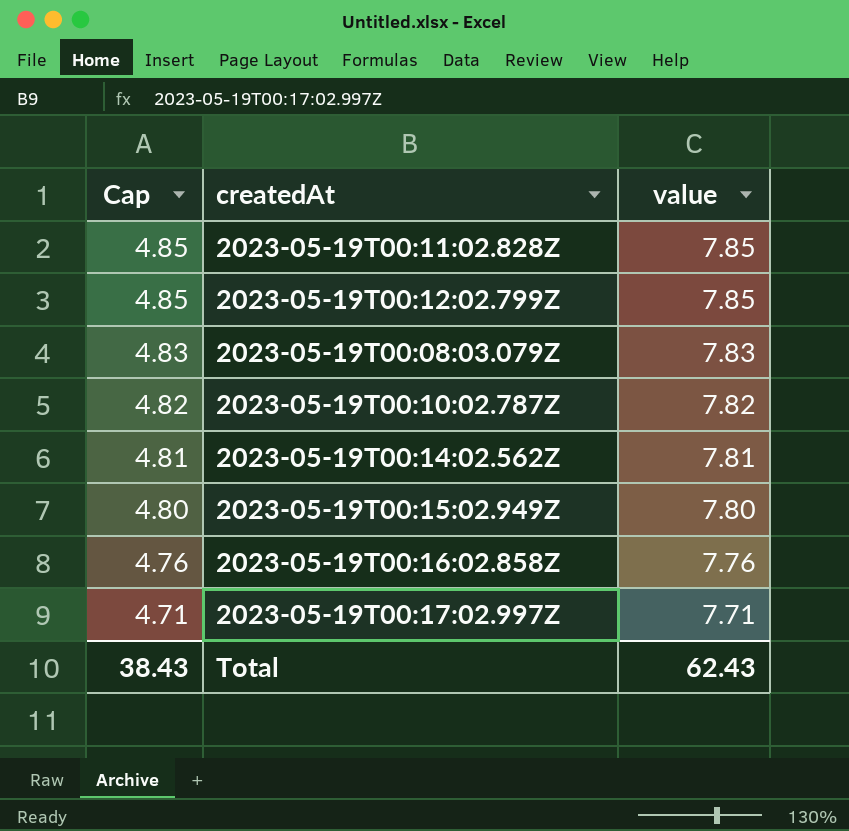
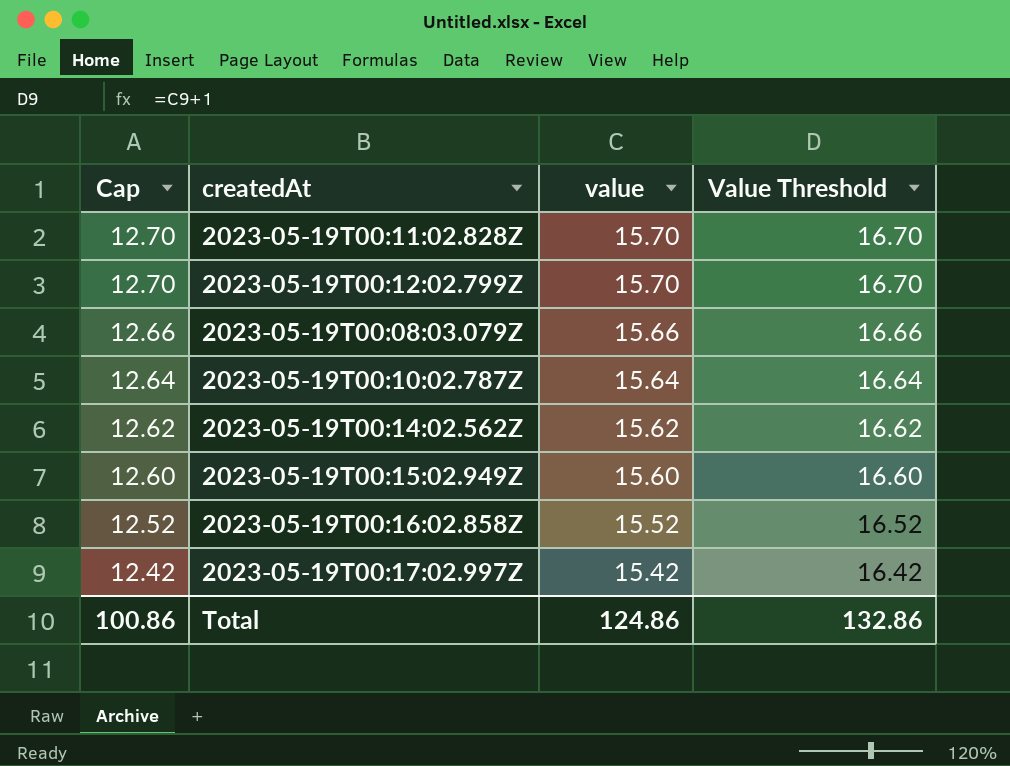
column Value Threshold | formula: none -> [value] + 1
2023-05-19T00:11:02.828Z | Cap: 4.85 -> 12.70
2023-05-19T00:11:02.828Z | value: 7.85 -> 15.70
2023-05-19T00:12:02.799Z | Cap: 4.85 -> 12.70
2023-05-19T00:12:02.799Z | value: 7.85 -> 15.70
2023-05-19T00:08:03.079Z | Cap: 4.83 -> 12.66
2023-05-19T00:08:03.079Z | value: 7.83 -> 15.66
2023-05-19T00:10:02.787Z | Cap: 4.82 -> 12.64
2023-05-19T00:10:02.787Z | value: 7.82 -> 15.64
2023-05-19T00:14:02.562Z | Cap: 4.81 -> 12.62
2023-05-19T00:14:02.562Z | value: 7.81 -> 15.62
2023-05-19T00:15:02.949Z | Cap: 4.80 -> 12.60
2023-05-19T00:15:02.949Z | value: 7.80 -> 15.60
2023-05-19T00:16:02.858Z | Cap: 4.76 -> 12.52
2023-05-19T00:16:02.858Z | value: 7.76 -> 15.52
2023-05-19T00:17:02.997Z | Cap: 4.71 -> 12.42
2023-05-19T00:17:02.997Z | value: 7.71 -> 15.42
Total | Cap: 38.43 -> 100.86
Total | value: 62.43 -> 124.86

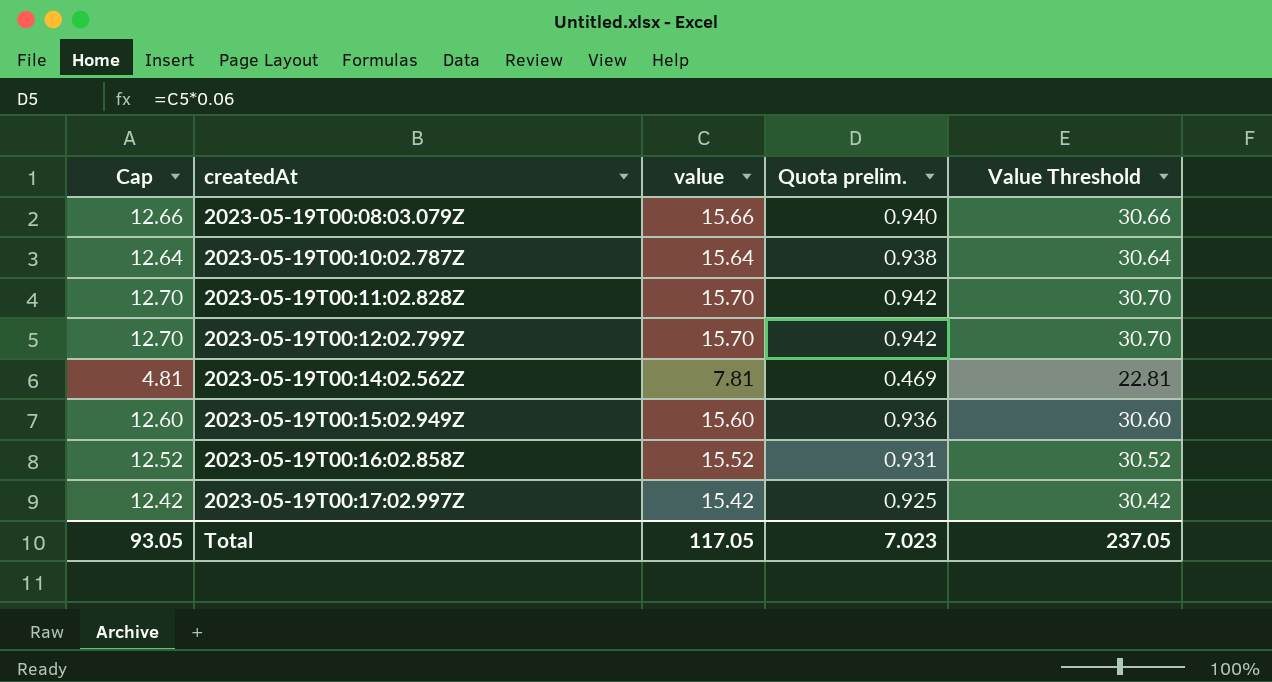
row order: Cap descending -> createdAt ascending
column Quota prelim. | formula: none -> [value] * 0.06
column Value Threshold | formula: [value] + 1 -> [value] + 15
2023-05-19T00:14:02.562Z | Cap: 12.62 -> 4.81
2023-05-19T00:14:02.562Z | value: 15.62 -> 7.81
Total | Cap: 100.86 -> 93.05
Total | value: 124.86 -> 117.05
Total | Value Threshold: 132.86 -> 237.05

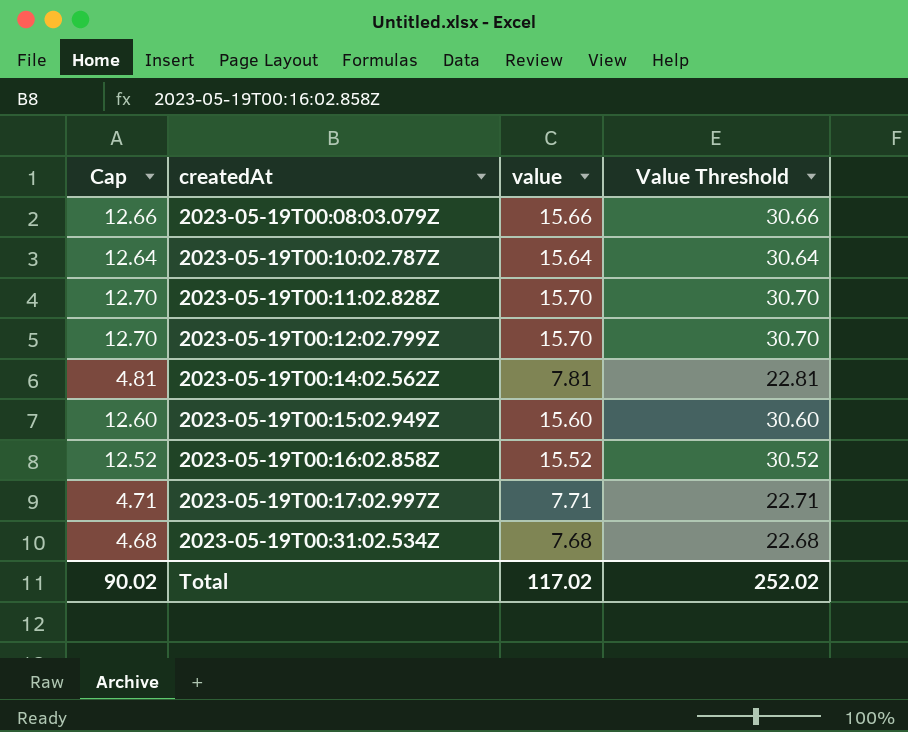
column Quota prelim. | formula: [value] * 0.06 -> none
2023-05-19T00:17:02.997Z | Cap: 12.42 -> 4.71
2023-05-19T00:17:02.997Z | value: 15.42 -> 7.71
2023-05-19T00:17:02.997Z | Value Threshold: 30.42 -> 22.71
row 2023-05-19T00:31:02.534Z: none -> 4.68 | 7.68 | 22.68
Total | Cap: 93.05 -> 90.02
Total | value: 117.05 -> 117.02
Total | Value Threshold: 237.05 -> 252.02

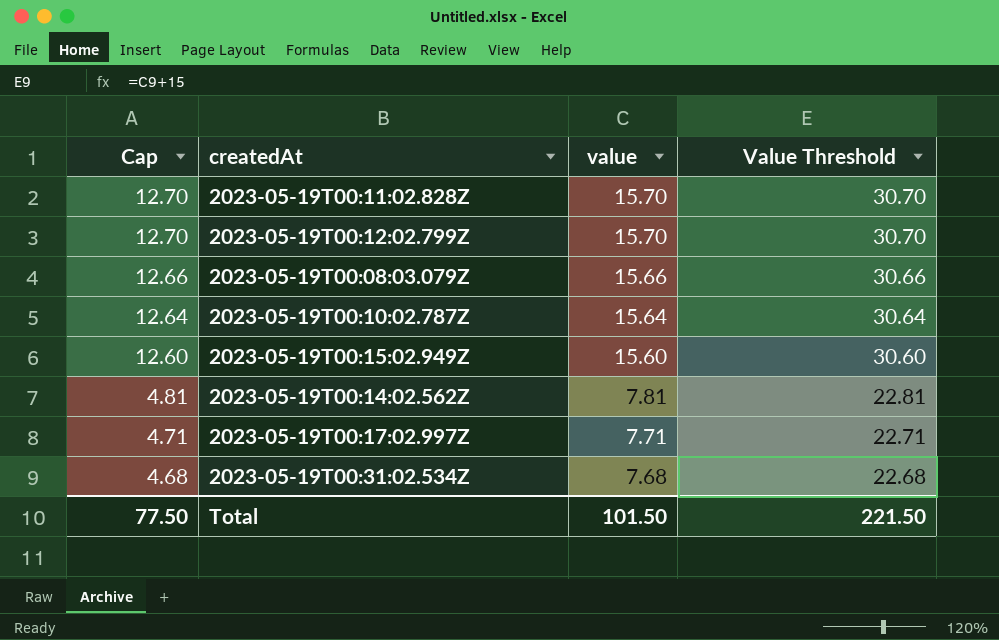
row order: createdAt ascending -> Cap descending
row 2023-05-19T00:16:02.858Z: 12.52 | 15.52 | 30.52 -> none
Total | Cap: 90.02 -> 77.50
Total | value: 117.02 -> 101.50
Total | Value Threshold: 252.02 -> 221.50

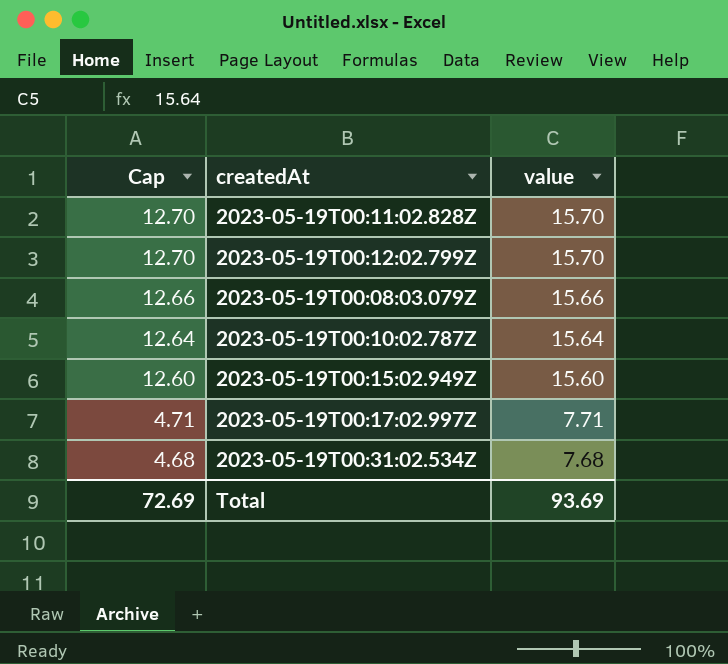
column Value Threshold | formula: [value] + 15 -> none
row 2023-05-19T00:14:02.562Z: 4.81 | 7.81 | 22.81 -> none
Total | Cap: 77.50 -> 72.69
Total | value: 101.50 -> 93.69

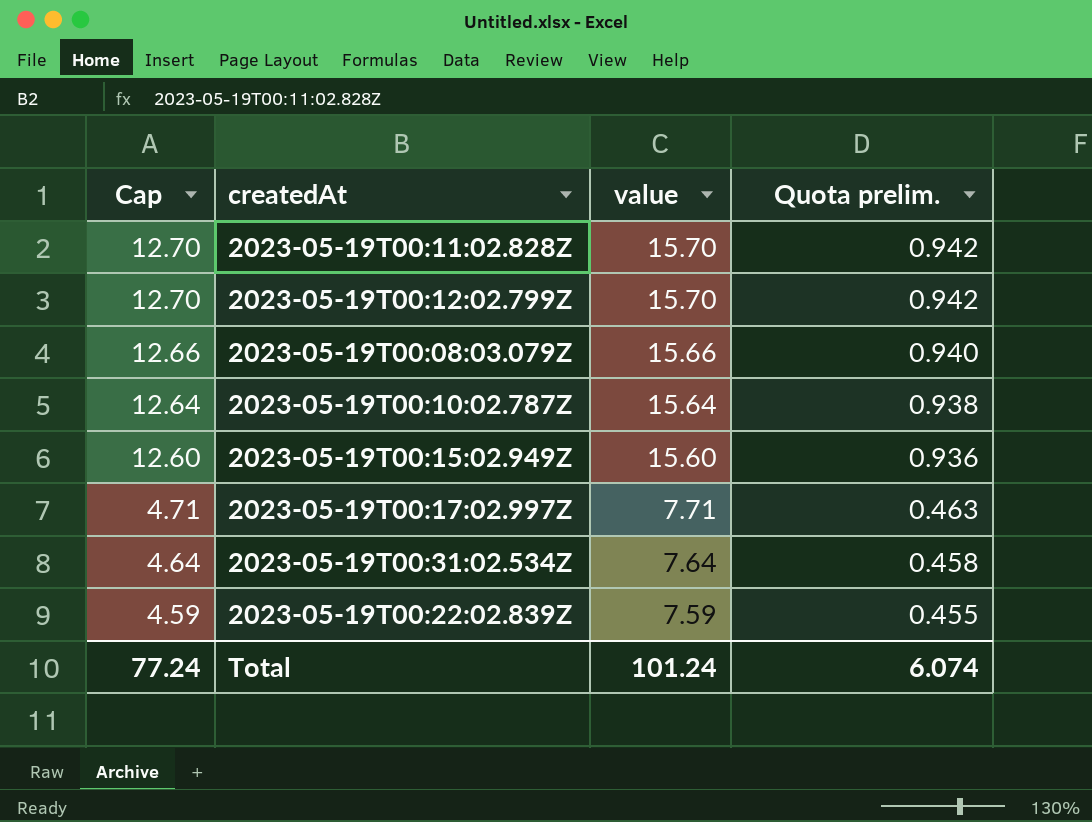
column Quota prelim. | formula: none -> [value] * 0.06
2023-05-19T00:31:02.534Z | Cap: 4.68 -> 4.64
2023-05-19T00:31:02.534Z | value: 7.68 -> 7.64
row 2023-05-19T00:22:02.839Z: none -> 4.59 | 7.59 | 0.455
Total | Cap: 72.69 -> 77.24
Total | value: 93.69 -> 101.24

